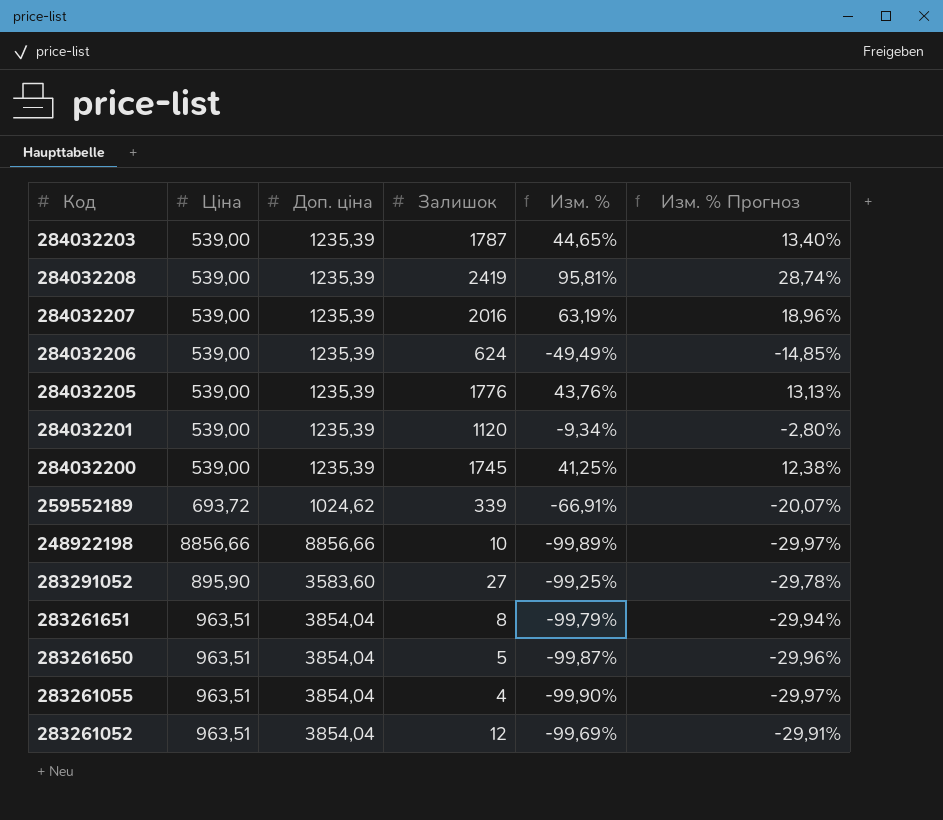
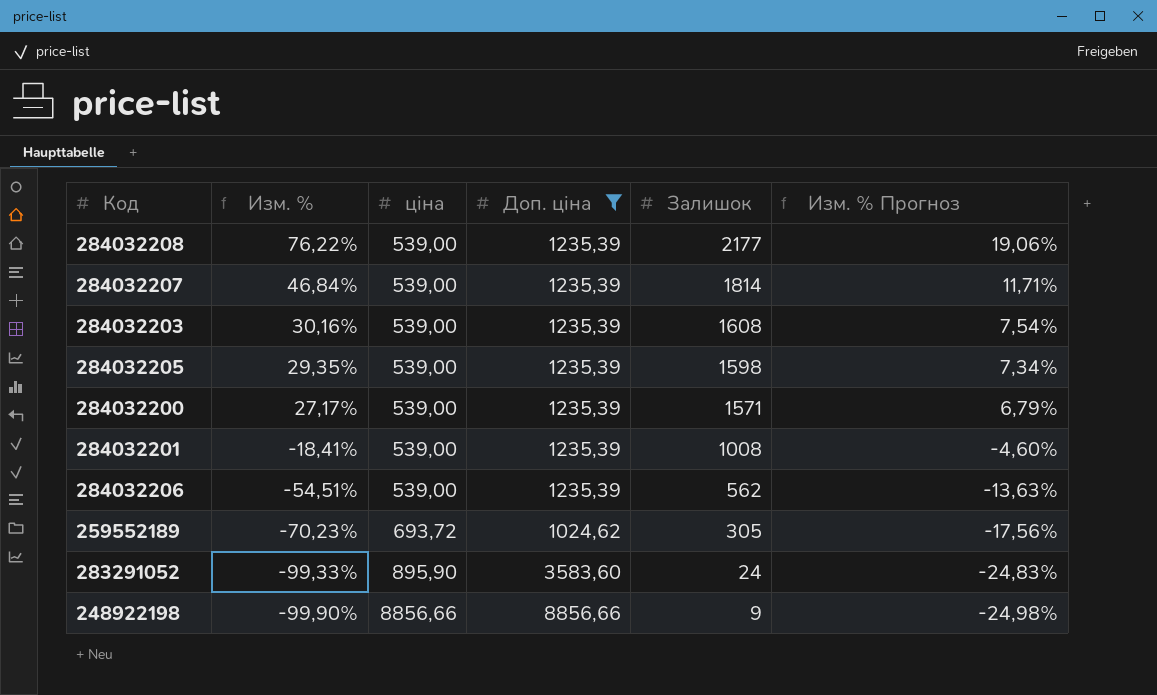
filter: none -> Доп. ціна != 3854,04
row order: none -> Изм. % descending
column Изм. % | position: 5 -> 2
column name: Ціна -> ціна
column Изм. % Прогноз | formula: [Изм. %] * 0,3 -> [Изм. %] * 0,25
284032208 | Изм. %: 95,81% -> 76,22%
284032208 | Залишок: 2419 -> 2177
284032207 | Изм. %: 63,19% -> 46,84%
284032207 | Залишок: 2016 -> 1814
284032203 | Изм. %: 44,65% -> 30,16%
284032203 | Залишок: 1787 -> 1608
284032205 | Изм. %: 43,76% -> 29,35%
284032205 | Залишок: 1776 -> 1598
284032200 | Изм. %: 41,25% -> 27,17%
284032200 | Залишок: 1745 -> 1571
284032201 | Изм. %: -9,34% -> -18,41%
284032201 | Залишок: 1120 -> 1008
284032206 | Изм. %: -49,49% -> -54,51%
284032206 | Залишок: 624 -> 562
259552189 | Изм. %: -66,91% -> -70,23%
259552189 | Залишок: 339 -> 305
283291052 | Изм. %: -99,25% -> -99,33%
283291052 | Залишок: 27 -> 24
248922198 | Изм. %: -99,89% -> -99,90%
248922198 | Залишок: 10 -> 9

